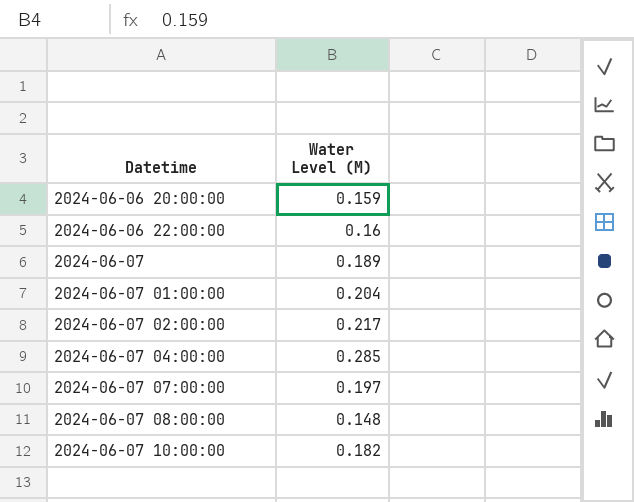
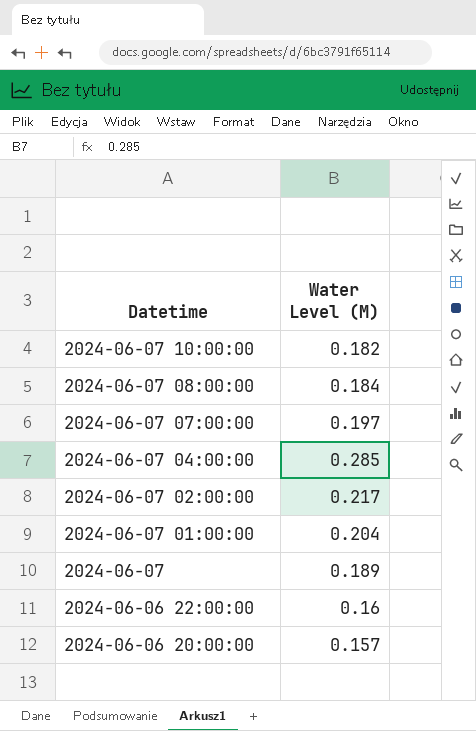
row order: Datetime ascending -> Datetime descending
2024-06-07 08:00:00 | Water Level (M): 0.148 -> 0.184
2024-06-06 20:00:00 | Water Level (M): 0.159 -> 0.157

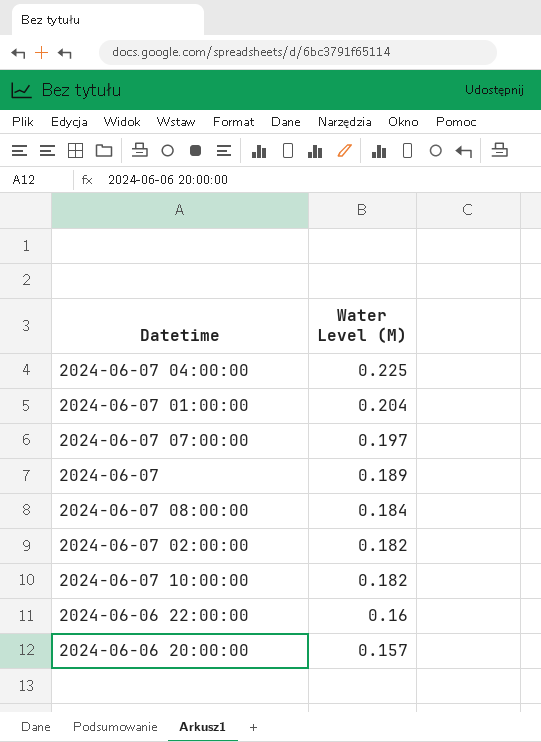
row order: Datetime descending -> Water Level (M) descending
2024-06-07 04:00:00 | Water Level (M): 0.285 -> 0.225
2024-06-07 02:00:00 | Water Level (M): 0.217 -> 0.182

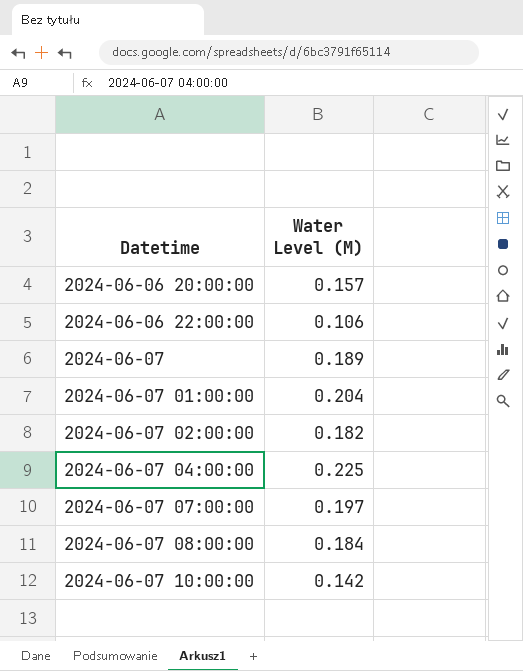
row order: Water Level (M) descending -> Datetime ascending
2024-06-06 22:00:00 | Water Level (M): 0.16 -> 0.106
2024-06-07 10:00:00 | Water Level (M): 0.182 -> 0.142

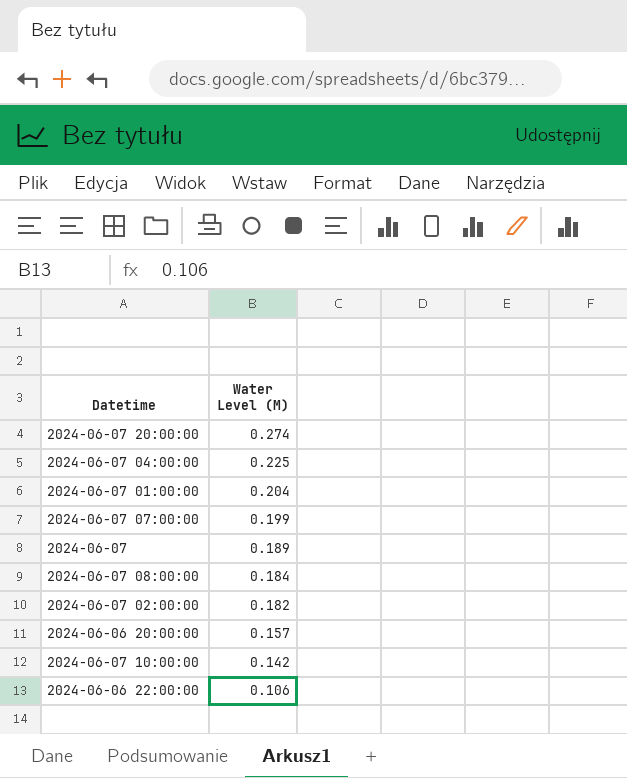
row order: Datetime ascending -> Water Level (M) descending
row 2024-06-07 20:00:00: none -> 0.274
2024-06-07 07:00:00 | Water Level (M): 0.197 -> 0.199

